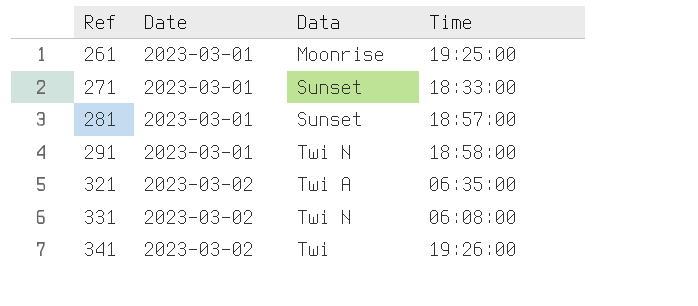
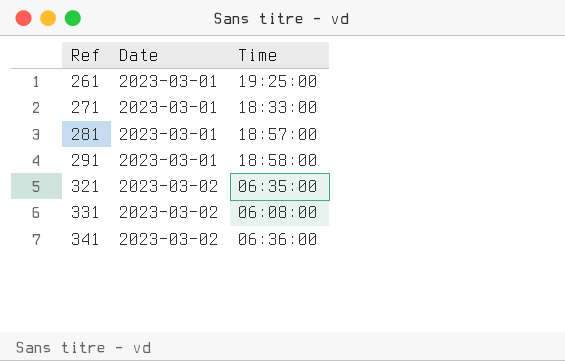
column Data | position: 3 -> none
341 | Time: 19:26:00 -> 06:36:00

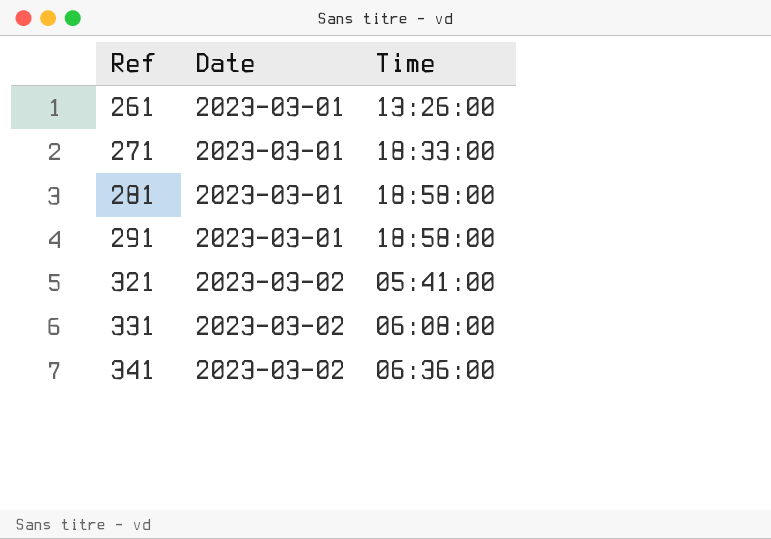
261 | Time: 19:25:00 -> 13:26:00
281 | Time: 18:57:00 -> 18:58:00
321 | Time: 06:35:00 -> 05:41:00

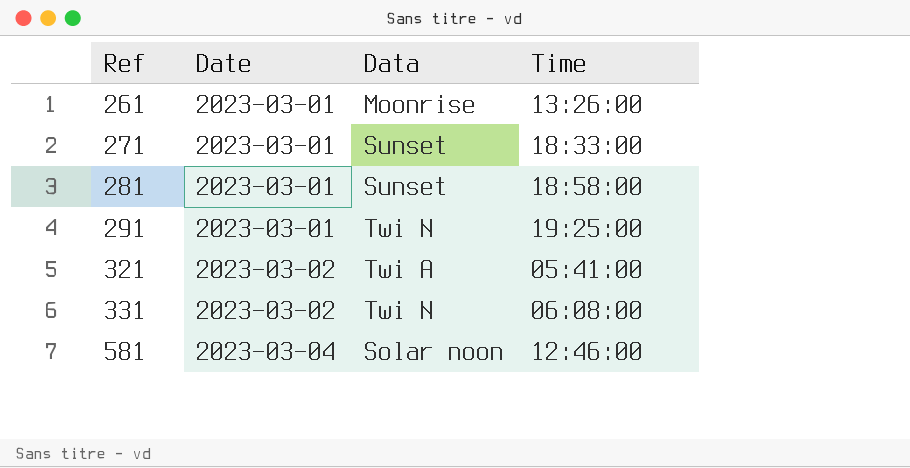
column Data | position: none -> 3
row 341: 2023-03-02 | 06:36:00 -> none
291 | Time: 18:58:00 -> 19:25:00
row 581: none -> 2023-03-04 | Solar noon | 12:46:00

